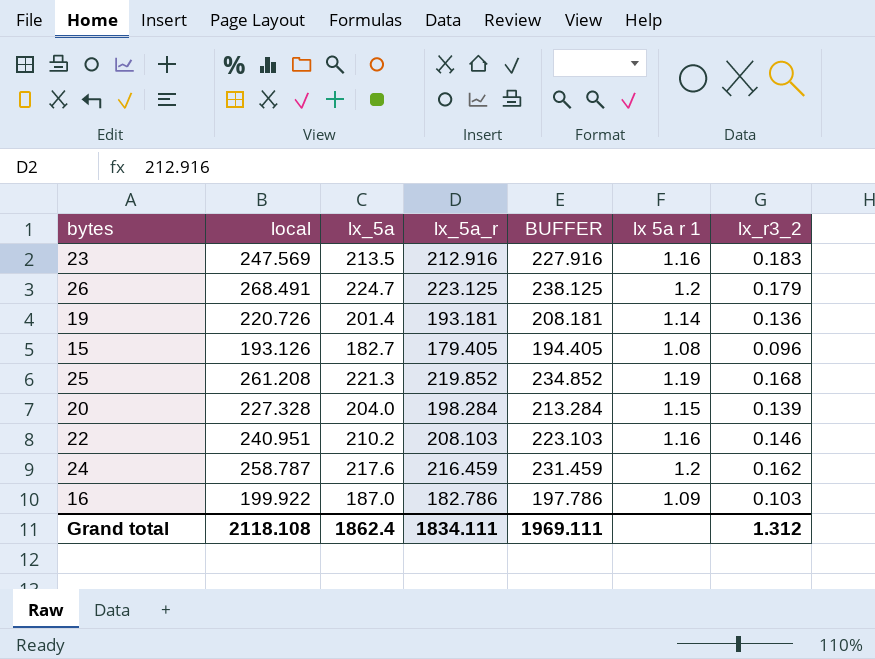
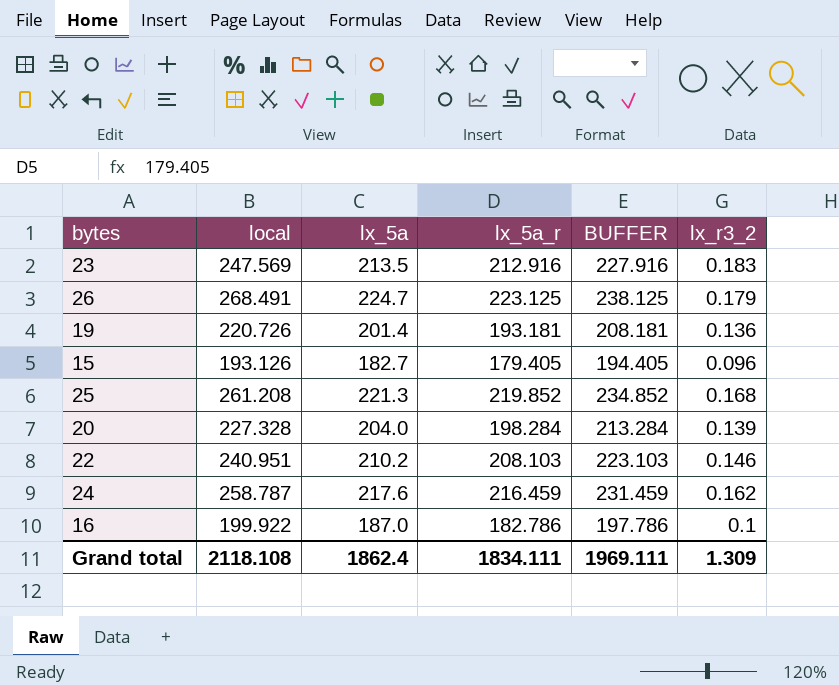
column lx 5a r 1 | formula: [local] / [lx_5a_r] -> none
16 | lx_r3_2: 0.103 -> 0.1
Grand total | lx_r3_2: 1.312 -> 1.309

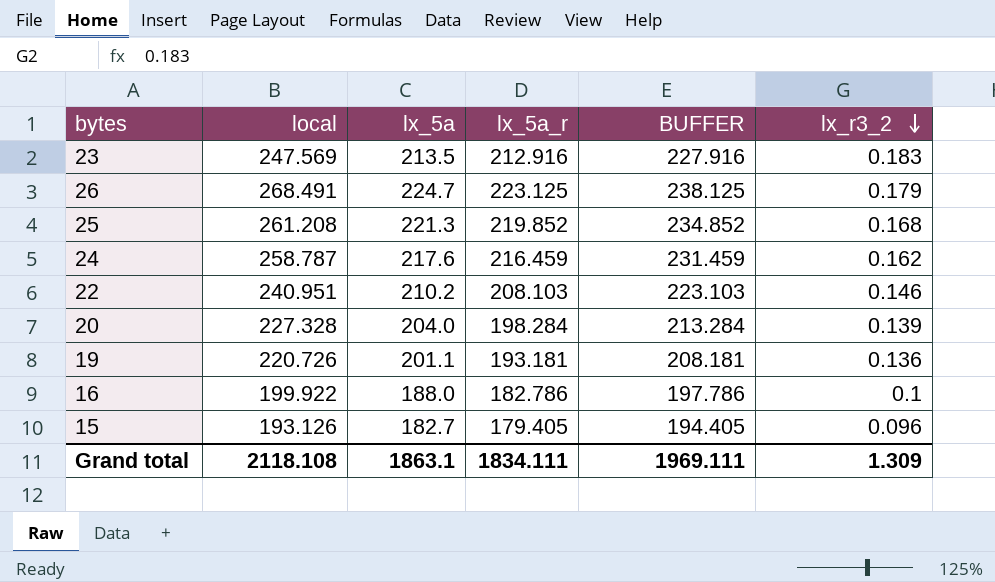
row order: none -> lx_r3_2 descending
19 | lx_5a: 201.4 -> 201.1
16 | lx_5a: 187.0 -> 188.0
Grand total | lx_5a: 1862.4 -> 1863.1

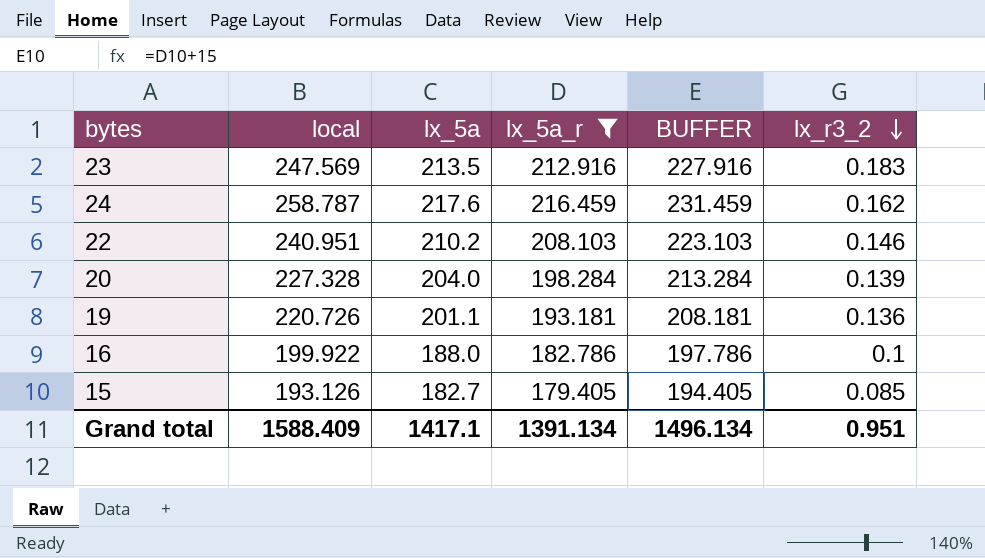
filter: none -> lx_5a_r <= 216.459
15 | lx_r3_2: 0.096 -> 0.085
Grand total | local: 2118.108 -> 1588.409
Grand total | lx_5a: 1863.1 -> 1417.1
Grand total | lx_5a_r: 1834.111 -> 1391.134
Grand total | BUFFER: 1969.111 -> 1496.134
Grand total | lx_r3_2: 1.309 -> 0.951

